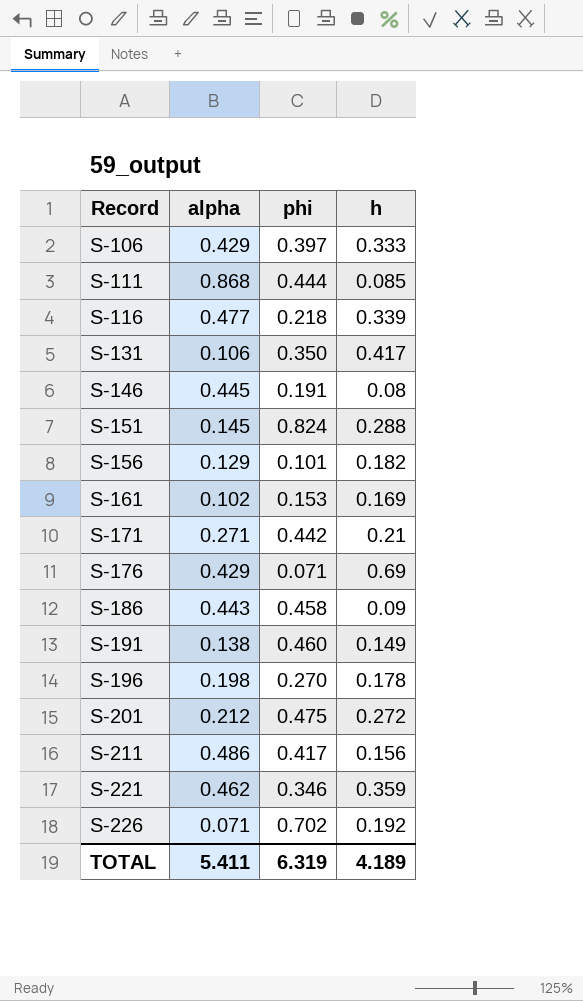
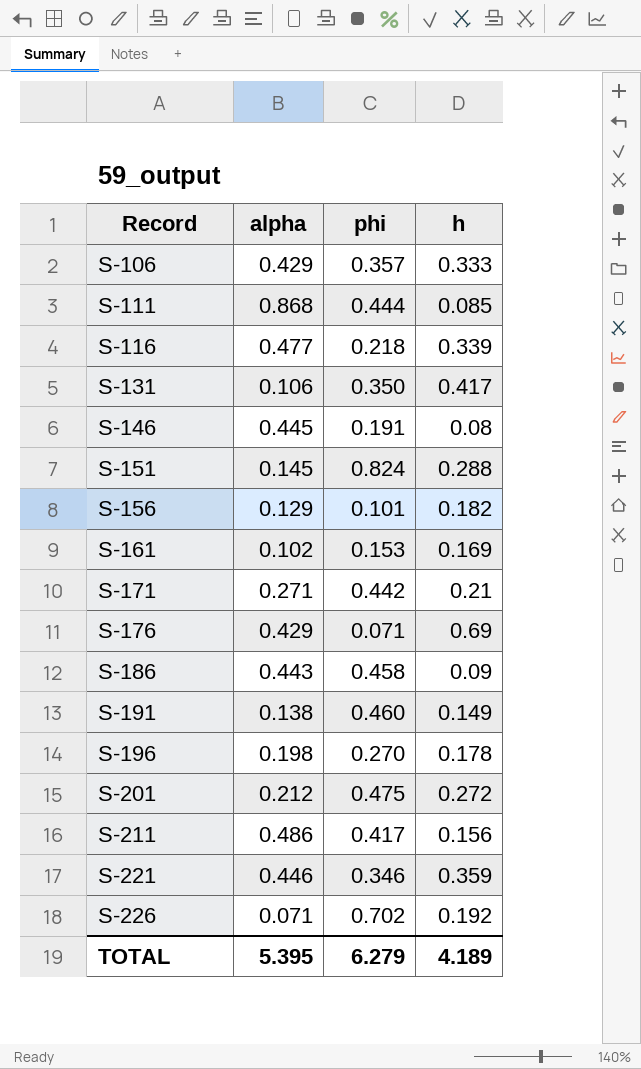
S-106 | phi: 0.397 -> 0.357
S-221 | alpha: 0.462 -> 0.446
TOTAL | alpha: 5.411 -> 5.395
TOTAL | phi: 6.319 -> 6.279

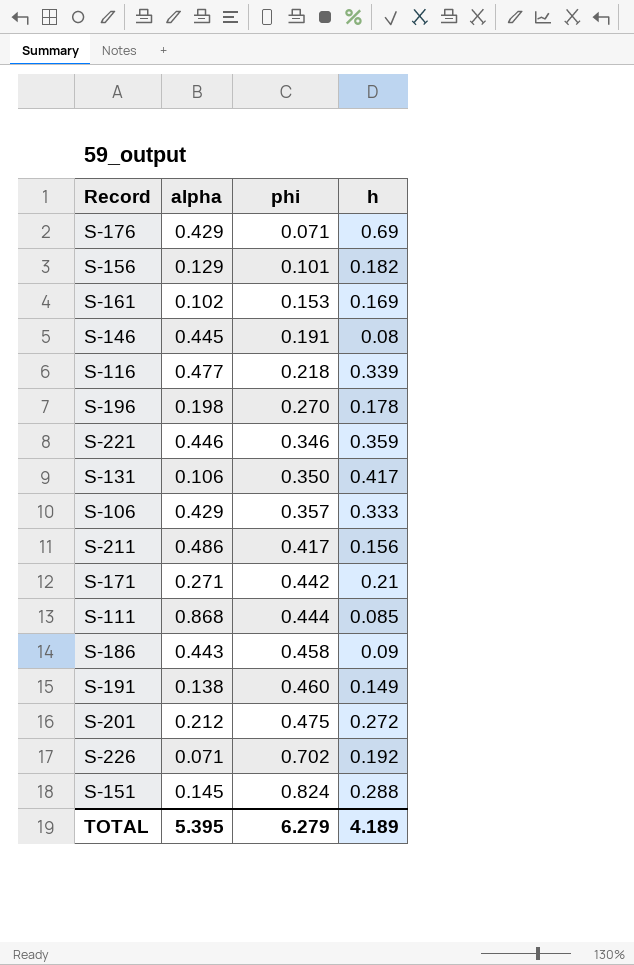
row order: Record ascending -> phi ascending

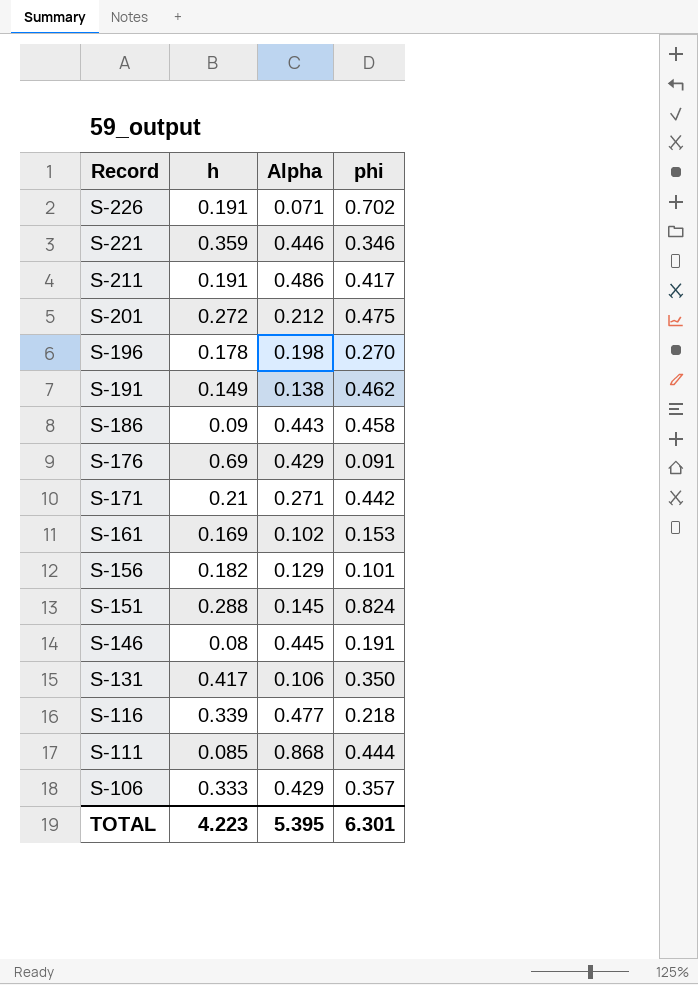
row order: phi ascending -> Record descending
column h | position: 4 -> 2
column name: alpha -> Alpha
S-226 | h: 0.192 -> 0.191
S-211 | h: 0.156 -> 0.191
S-191 | phi: 0.460 -> 0.462
S-176 | phi: 0.071 -> 0.091
TOTAL | h: 4.189 -> 4.223
TOTAL | phi: 6.279 -> 6.301

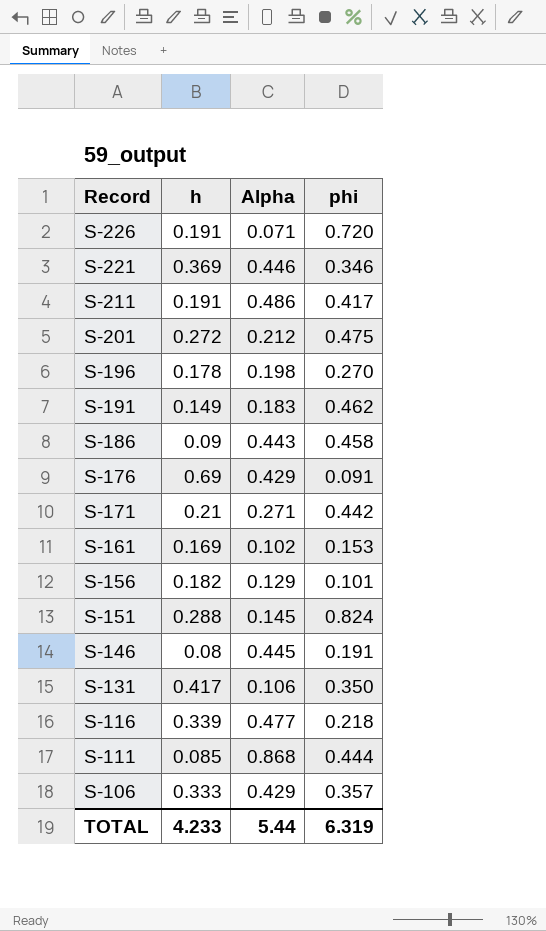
S-226 | phi: 0.702 -> 0.720
S-221 | h: 0.359 -> 0.369
S-191 | Alpha: 0.138 -> 0.183
TOTAL | h: 4.223 -> 4.233
TOTAL | Alpha: 5.395 -> 5.44
TOTAL | phi: 6.301 -> 6.319

